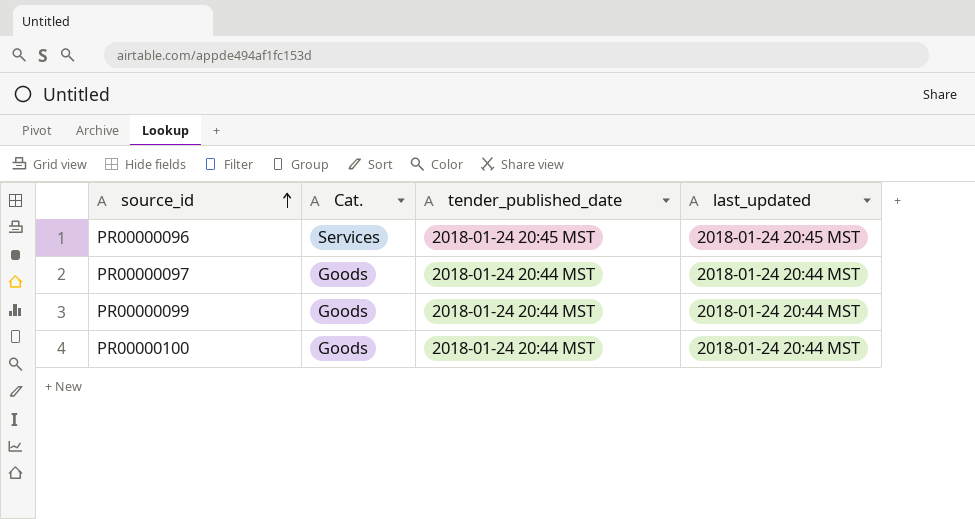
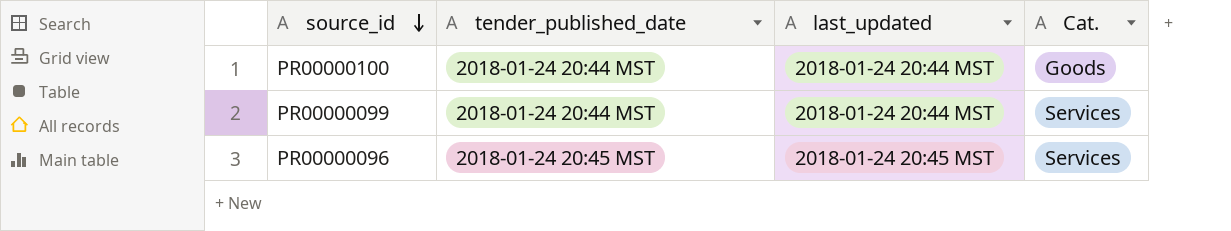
row order: source_id ascending -> source_id descending
column Cat. | position: 2 -> 4
row PR00000097: Goods | 2018-01-24 20:44 MST | 2018-01-24 20:44 MST -> none
PR00000099 | Cat.: Goods -> Services

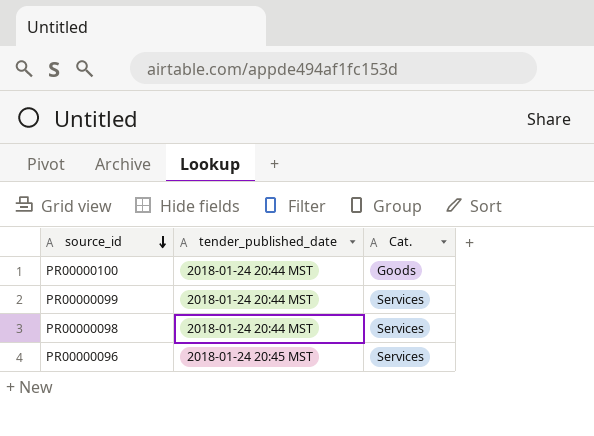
column last_updated | position: 3 -> none
row PR00000098: none -> 2018-01-24 20:44 MST | Services

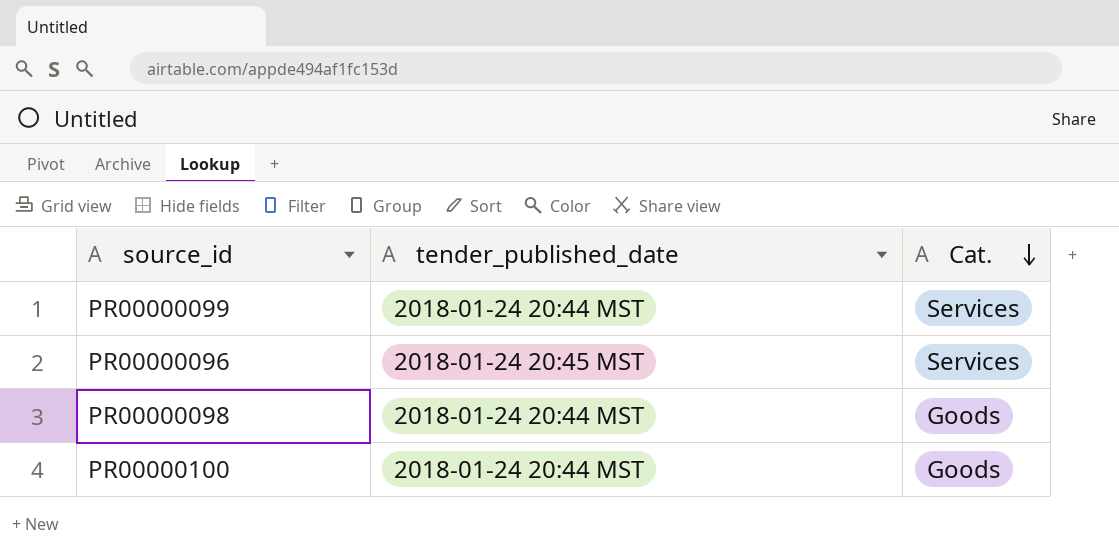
row order: source_id descending -> Cat. descending
PR00000098 | Cat.: Services -> Goods

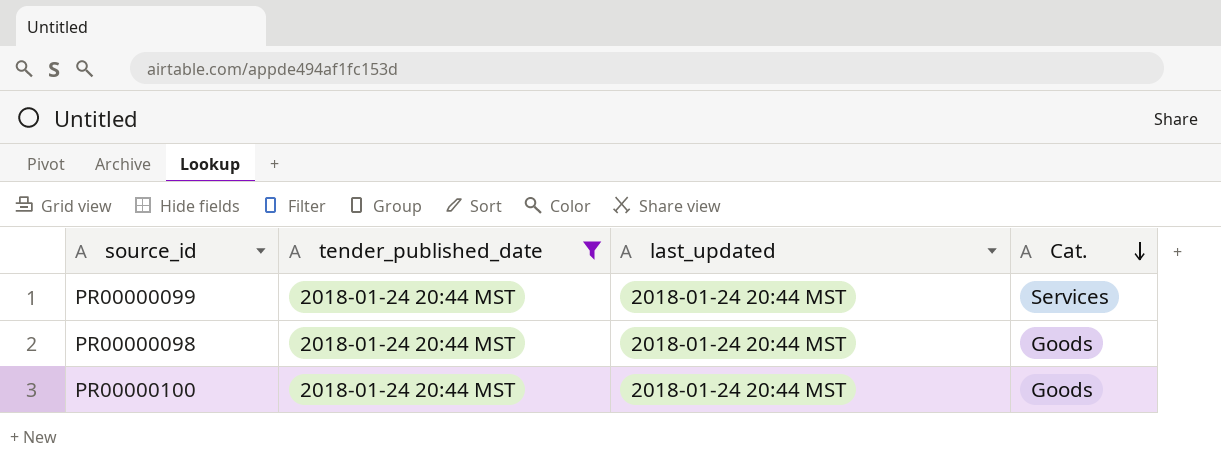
filter: none -> tender_published_date = 2018-01-24 20:44 MST
column last_updated | position: none -> 3

